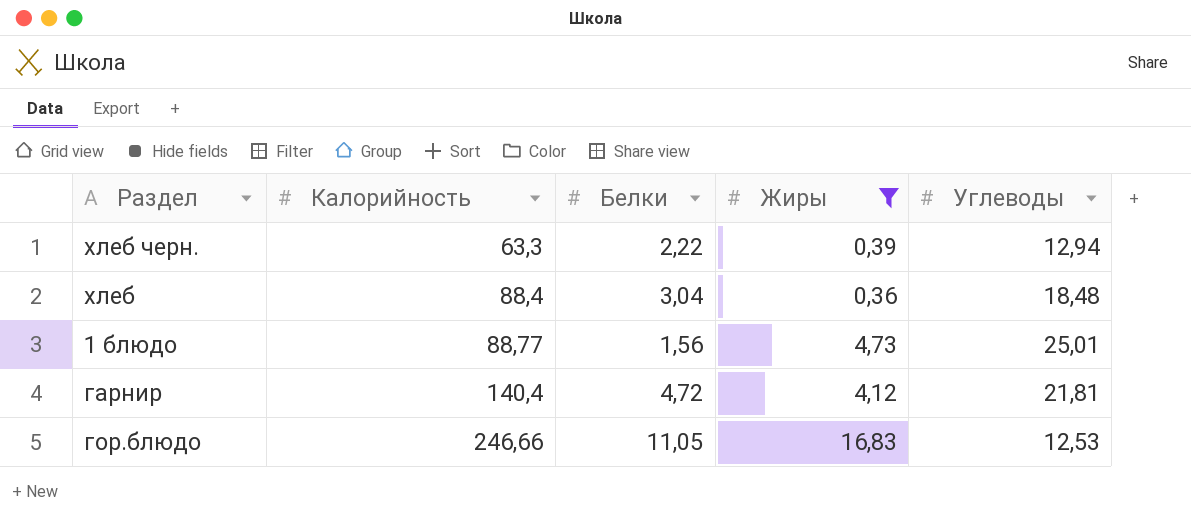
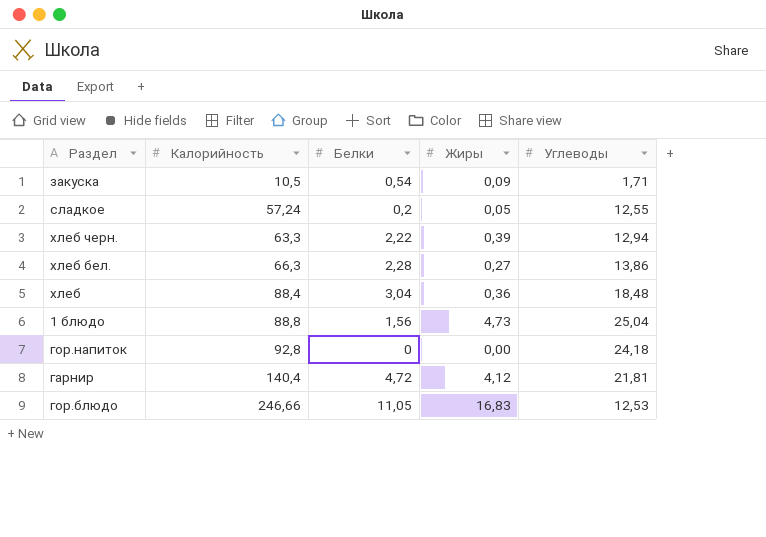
filter: Жиры >= 0,36 -> none
1 блюдо | Калорийность: 88,77 -> 88,8
1 блюдо | Углеводы: 25,01 -> 25,04

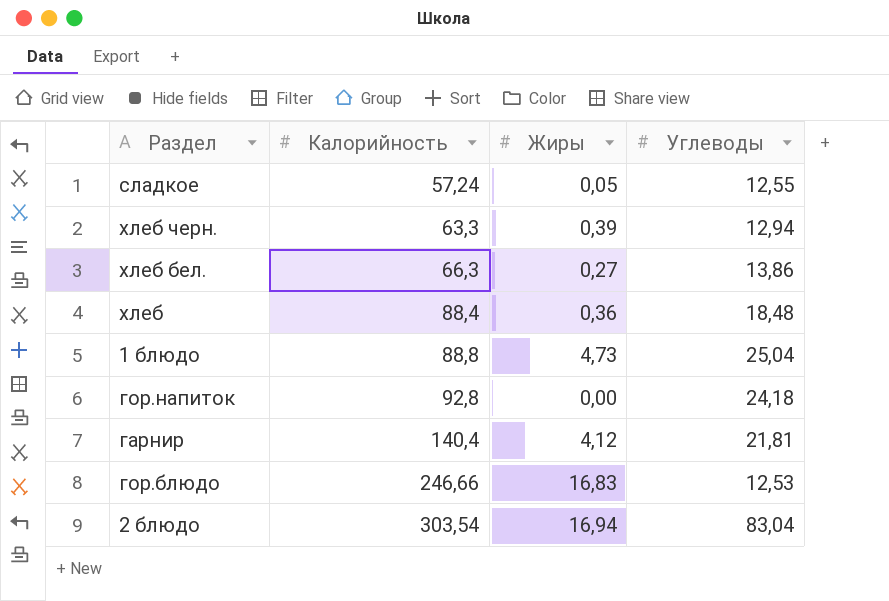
column Белки | position: 3 -> none
row закуска: 10,5 | 0,54 | 0,09 | 1,71 -> none
row 2 блюдо: none -> 303,54 | 16,94 | 83,04

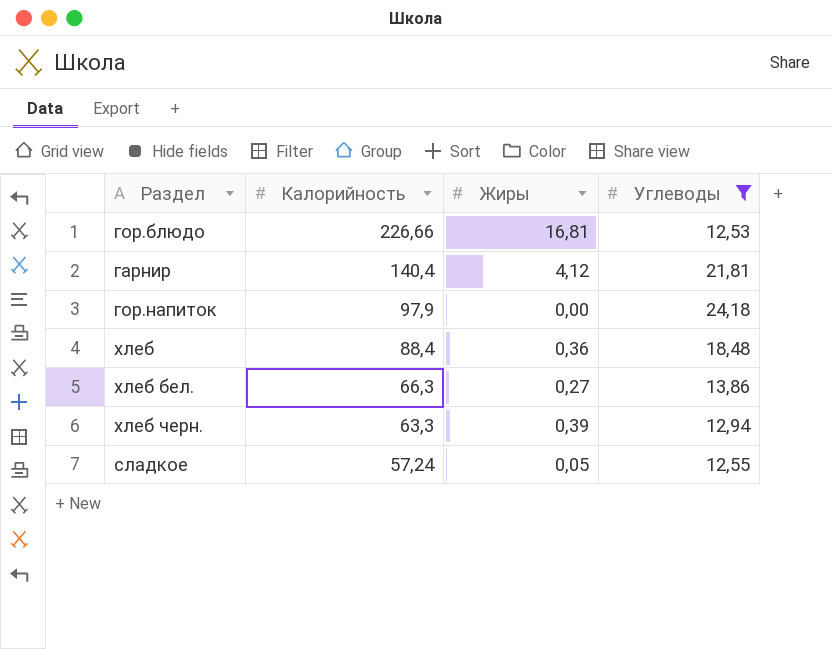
filter: none -> Углеводы <= 24,18
row order: Калорийность ascending -> Калорийность descending
гор.блюдо | Калорийность: 246,66 -> 226,66
гор.блюдо | Жиры: 16,83 -> 16,81
гор.напиток | Калорийность: 92,8 -> 97,9

